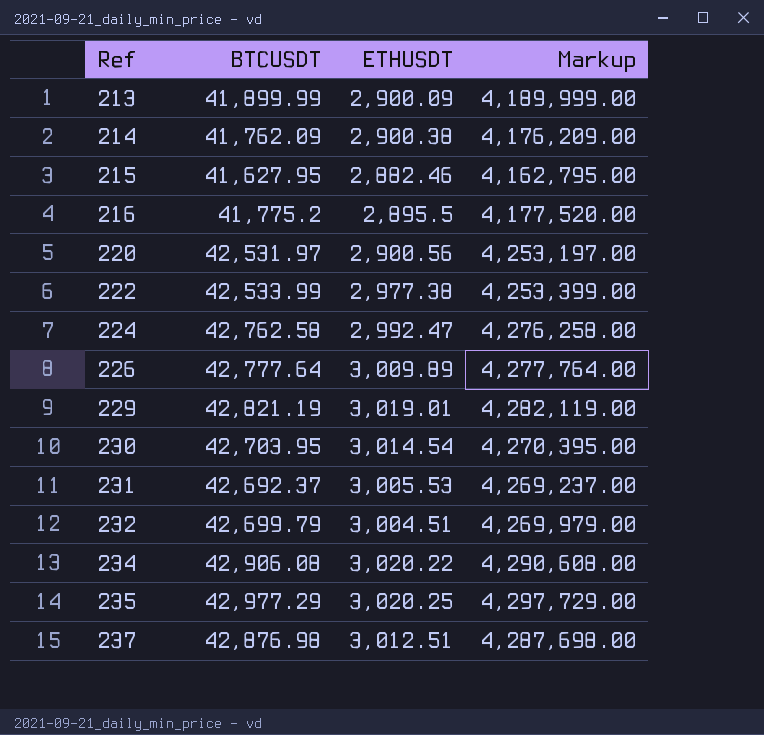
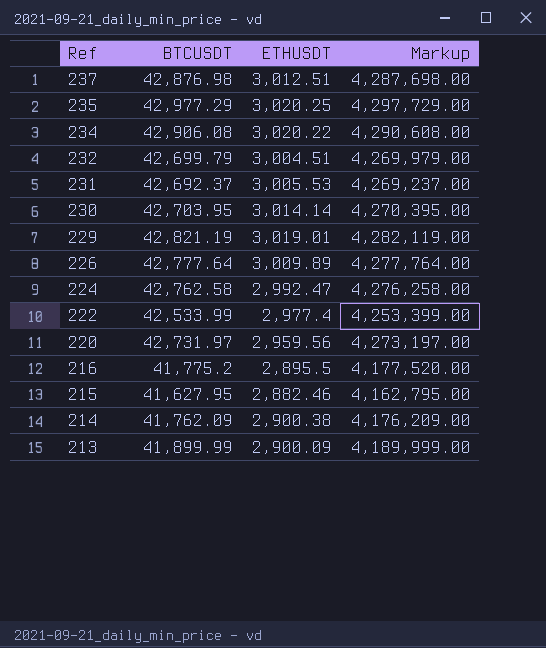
row order: Ref ascending -> Ref descending
230 | ETHUSDT: 3,014.54 -> 3,014.14
222 | ETHUSDT: 2,977.38 -> 2,977.4
220 | BTCUSDT: 42,531.97 -> 42,731.97
220 | ETHUSDT: 2,900.56 -> 2,959.56
220 | Markup: 4,253,197.00 -> 4,273,197.00

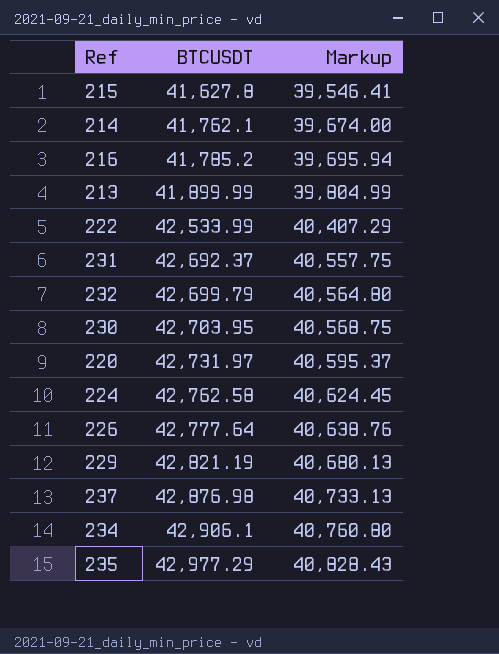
row order: Ref descending -> BTCUSDT ascending
column ETHUSDT | position: 3 -> none
column Markup | formula: [BTCUSDT] * 100 -> [BTCUSDT] * 0.95
215 | BTCUSDT: 41,627.95 -> 41,627.8
214 | BTCUSDT: 41,762.09 -> 41,762.1
216 | BTCUSDT: 41,775.2 -> 41,785.2
234 | BTCUSDT: 42,906.08 -> 42,906.1

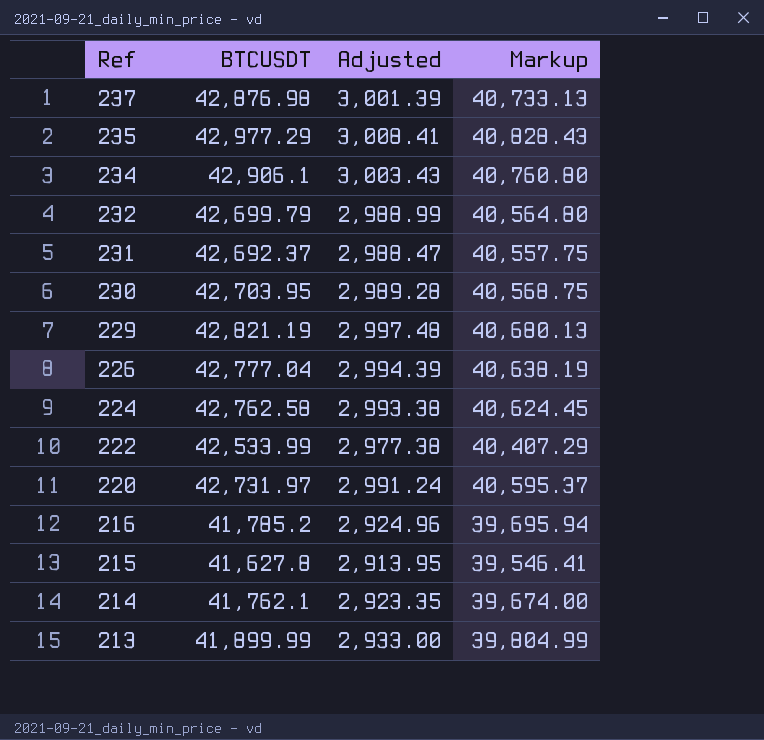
row order: BTCUSDT ascending -> Ref descending
column Adjusted | formula: none -> [BTCUSDT] * 0.07
226 | BTCUSDT: 42,777.64 -> 42,777.04
226 | Markup: 40,638.76 -> 40,638.19

